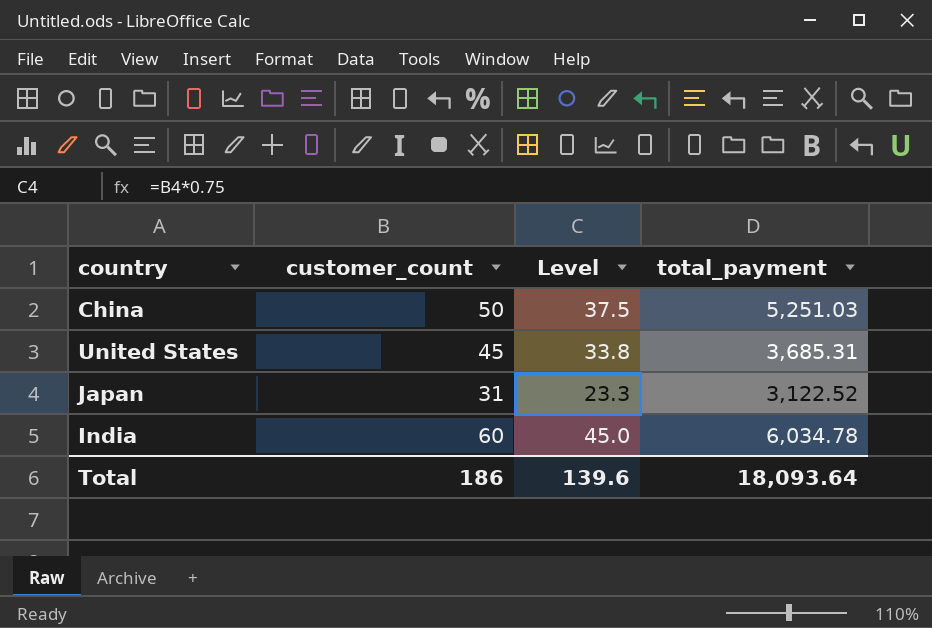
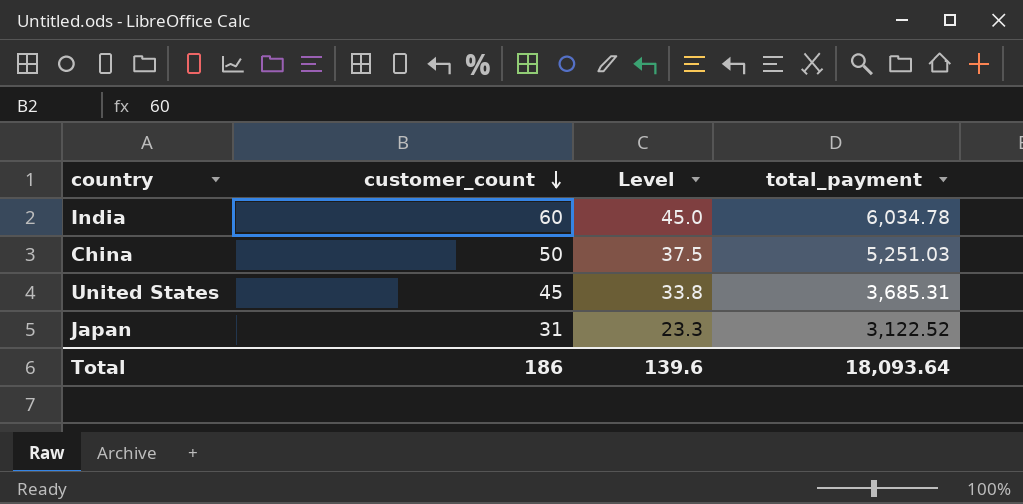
row order: none -> customer_count descending

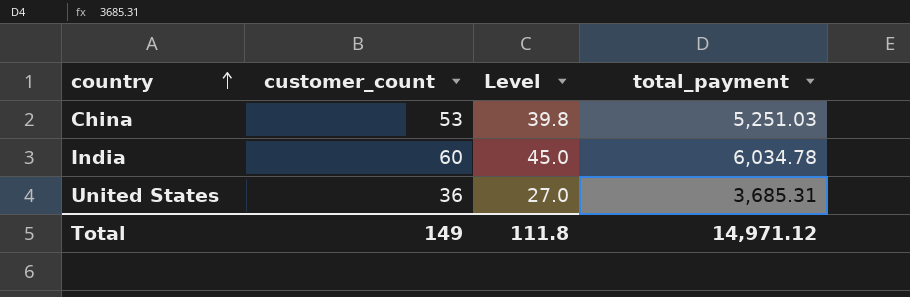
row order: customer_count descending -> country ascending
row Japan: 31 | 23.3 | 3,122.52 -> none
China | customer_count: 50 -> 53
China | Level: 37.5 -> 39.8
United States | customer_count: 45 -> 36
United States | Level: 33.8 -> 27.0
Total | customer_count: 186 -> 149
Total | Level: 139.6 -> 111.8
Total | total_payment: 18,093.64 -> 14,971.12

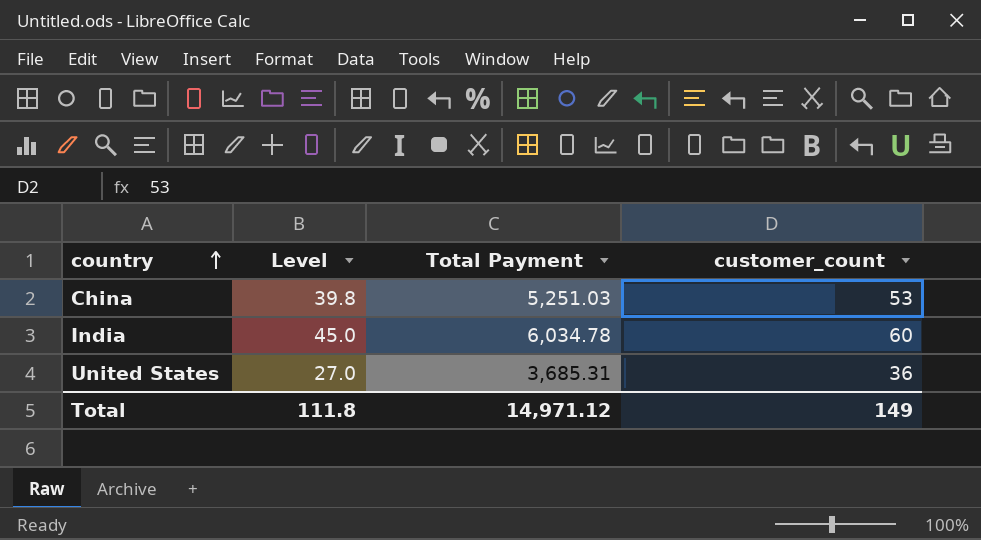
column name: total_payment -> Total Payment
column customer_count | position: 2 -> 4

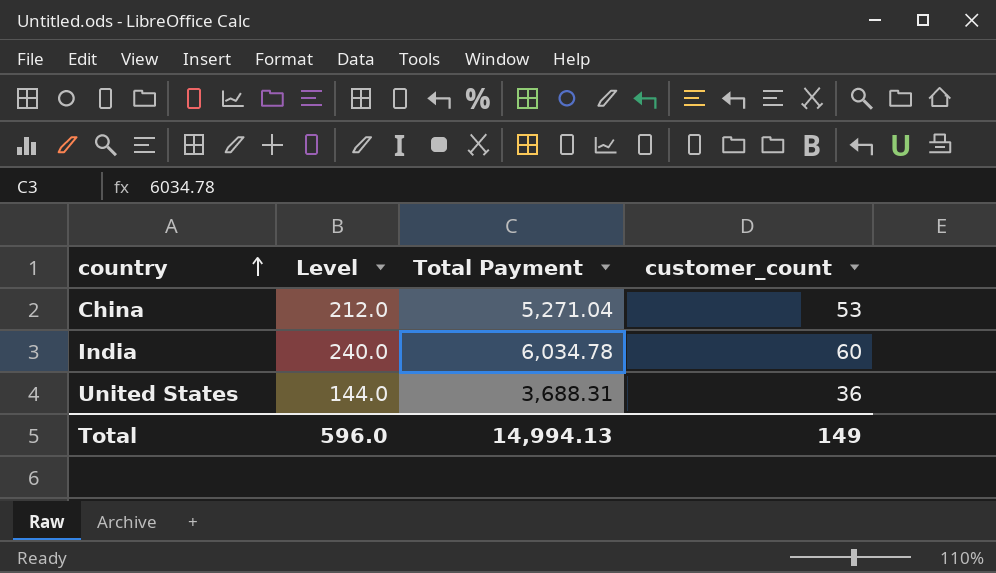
column Level | formula: [customer_count] * 0.75 -> [customer_count] * 4
China | Total Payment: 5,251.03 -> 5,271.04
United States | Total Payment: 3,685.31 -> 3,688.31
Total | Level: 111.8 -> 596.0
Total | Total Payment: 14,971.12 -> 14,994.13

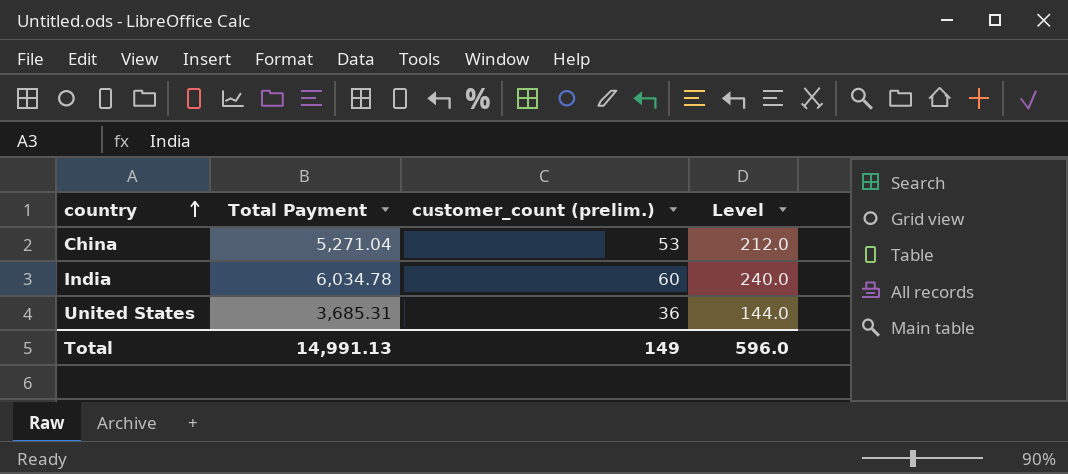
column name: customer_count -> customer_count (prelim.)
column Level | position: 2 -> 4
United States | Total Payment: 3,688.31 -> 3,685.31
Total | Total Payment: 14,994.13 -> 14,991.13

